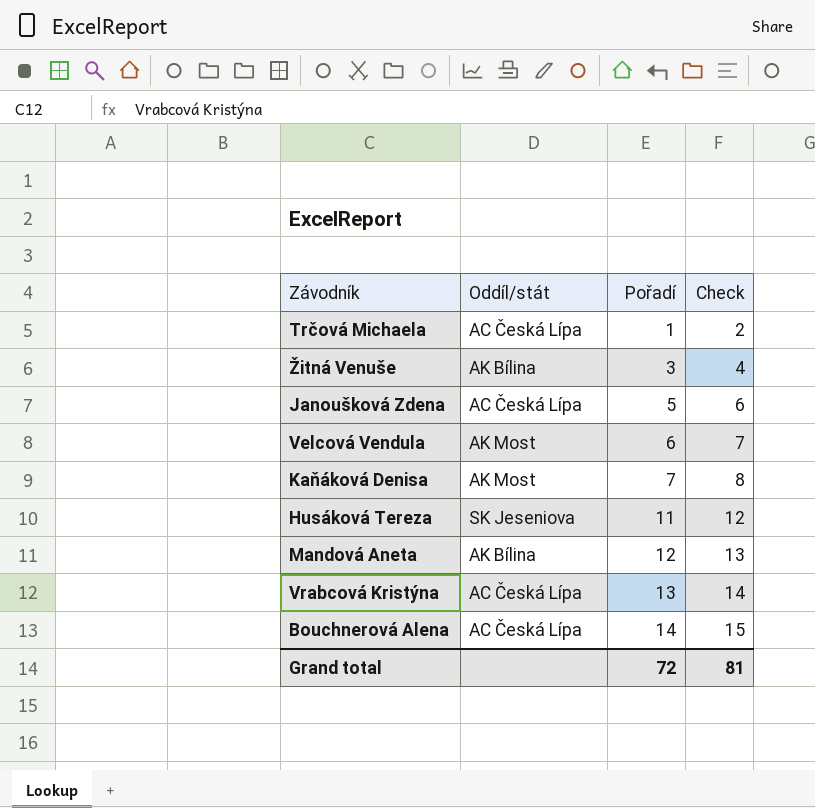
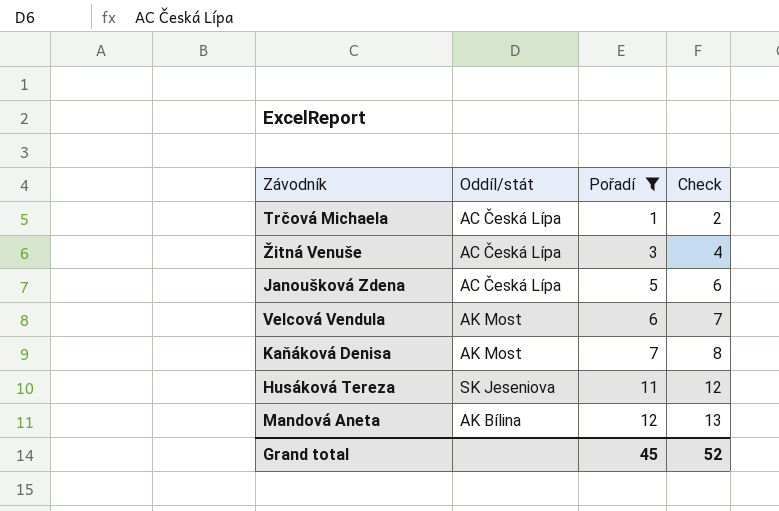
filter: none -> Pořadí <= 12
Žitná Venuše | Oddíl/stát: AK Bílina -> AC Česká Lípa
Grand total | Pořadí: 72 -> 45
Grand total | Check: 81 -> 52

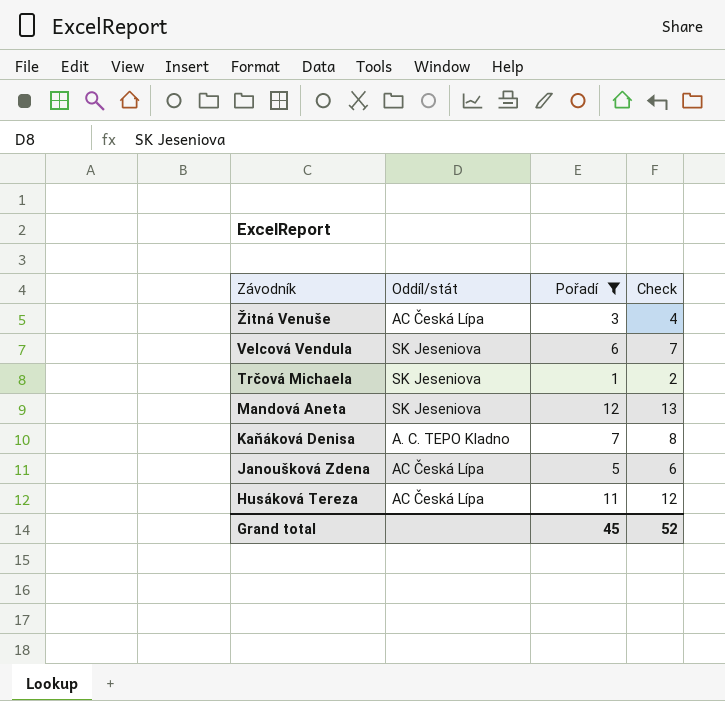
row order: Pořadí ascending -> Závodník descending
Velcová Vendula | Oddíl/stát: AK Most -> SK Jeseniova
Trčová Michaela | Oddíl/stát: AC Česká Lípa -> SK Jeseniova
Mandová Aneta | Oddíl/stát: AK Bílina -> SK Jeseniova
Kaňáková Denisa | Oddíl/stát: AK Most -> A. C. TEPO Kladno
Husáková Tereza | Oddíl/stát: SK Jeseniova -> AC Česká Lípa

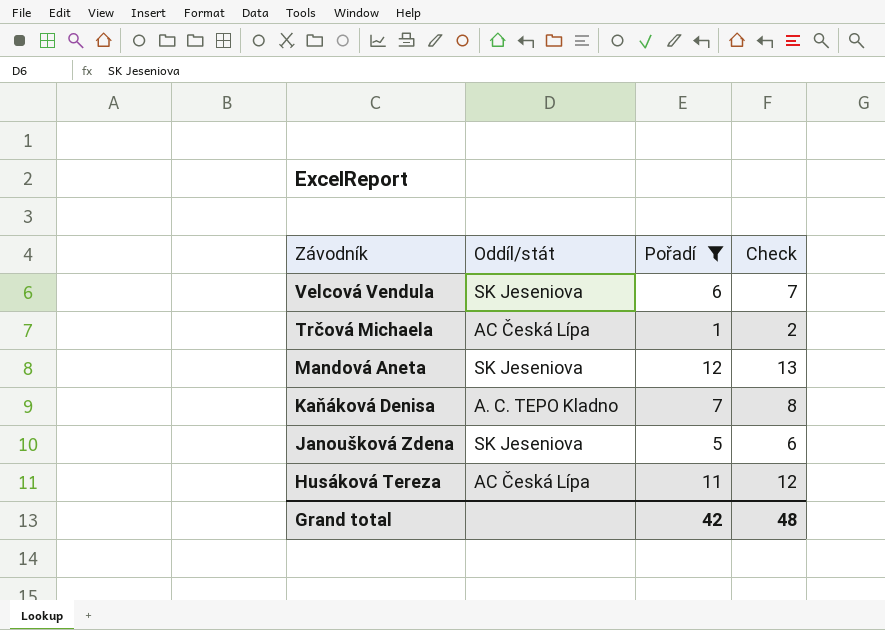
row Žitná Venuše: AC Česká Lípa | 3 | 4 -> none
Trčová Michaela | Oddíl/stát: SK Jeseniova -> AC Česká Lípa
Janoušková Zdena | Oddíl/stát: AC Česká Lípa -> SK Jeseniova
Grand total | Pořadí: 45 -> 42
Grand total | Check: 52 -> 48

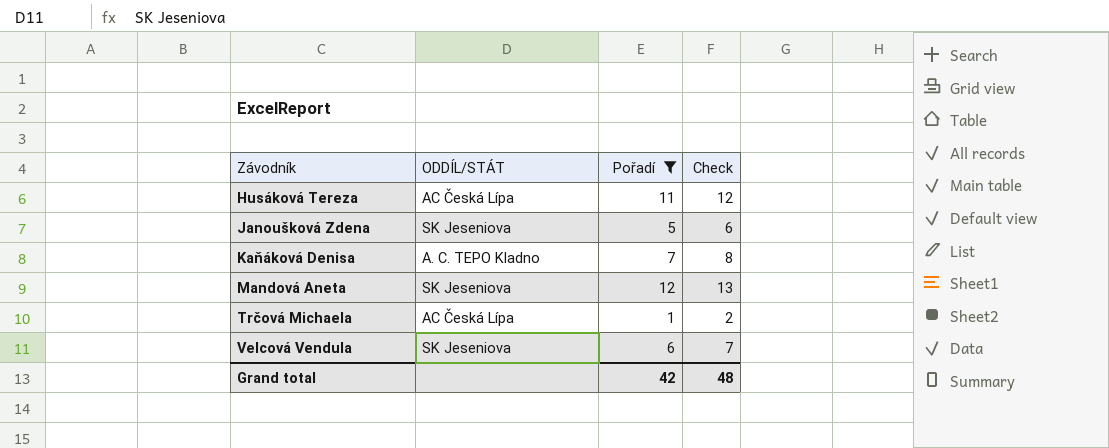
row order: Závodník descending -> Závodník ascending
column name: Oddíl/stát -> ODDÍL/STÁT

